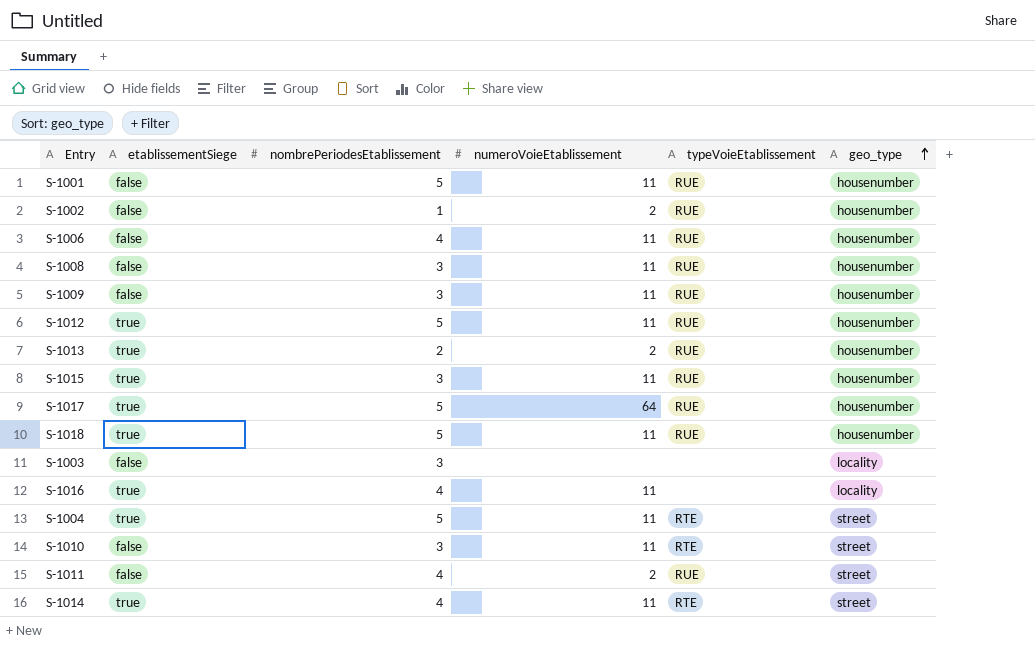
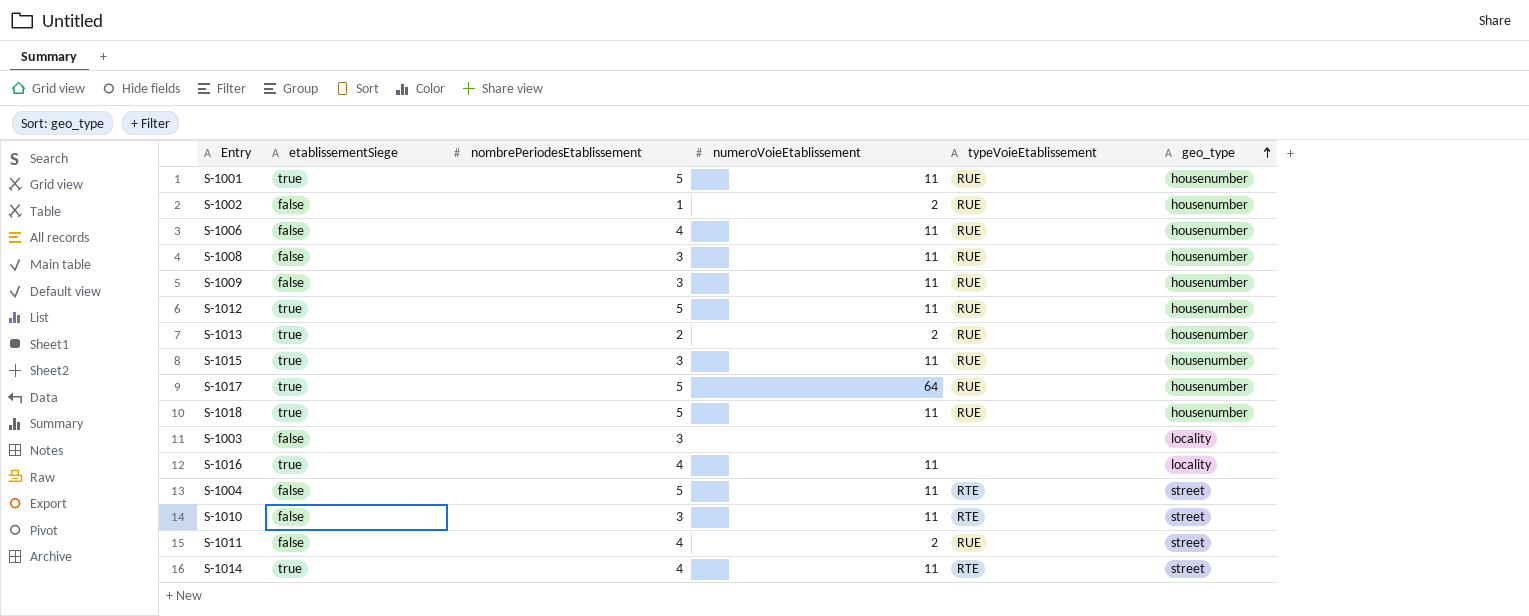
S-1001 | etablissementSiege: false -> true
S-1004 | etablissementSiege: true -> false

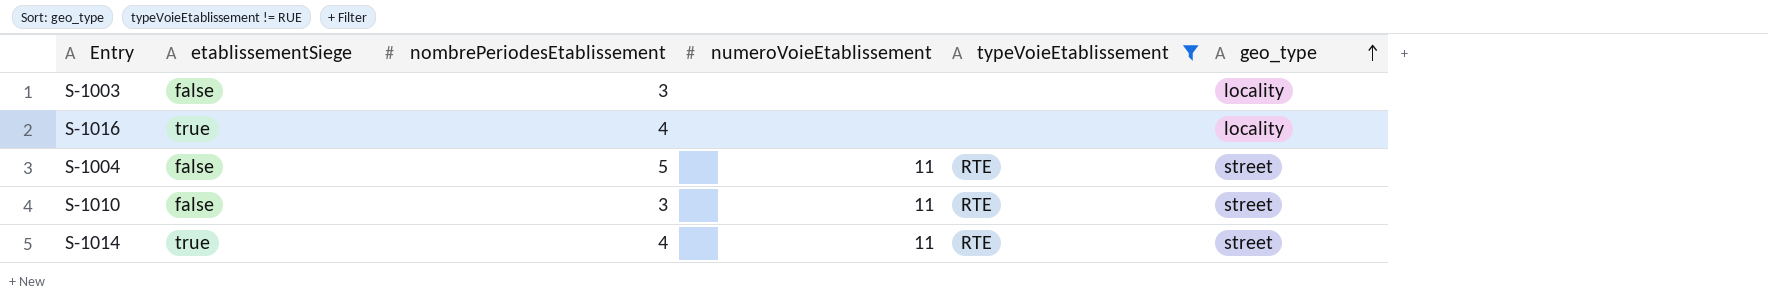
filter: none -> typeVoieEtablissement != RUE
S-1016 | numeroVoieEtablissement: 11 -> none

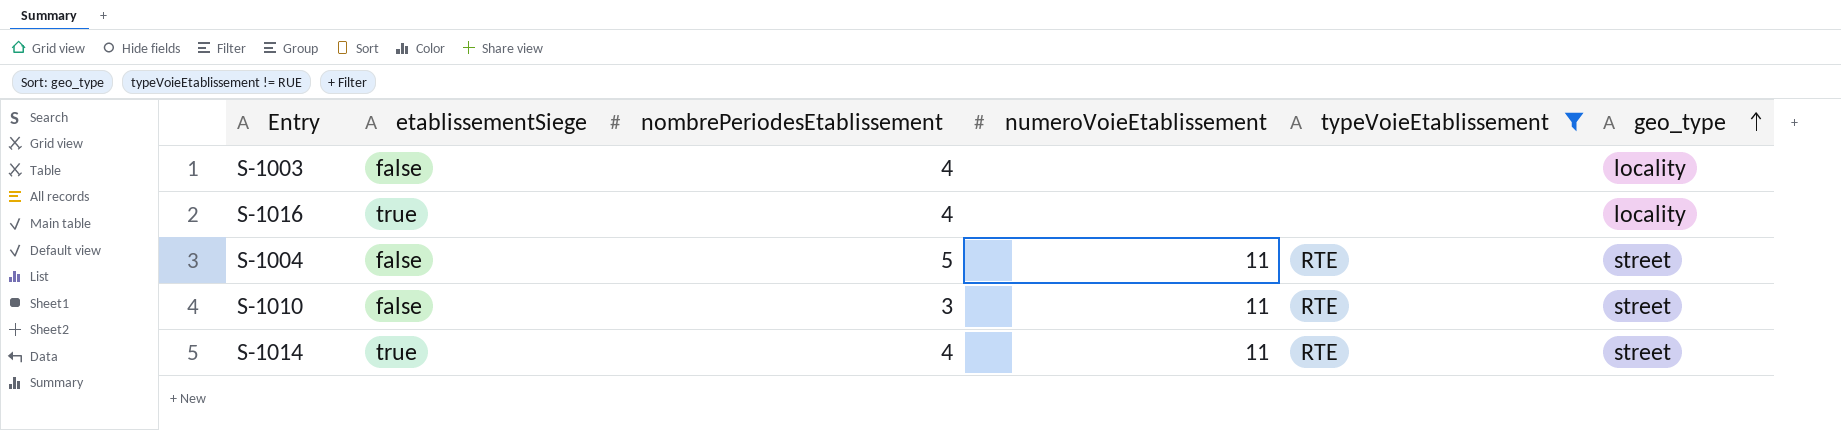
S-1003 | nombrePeriodesEtablissement: 3 -> 4

